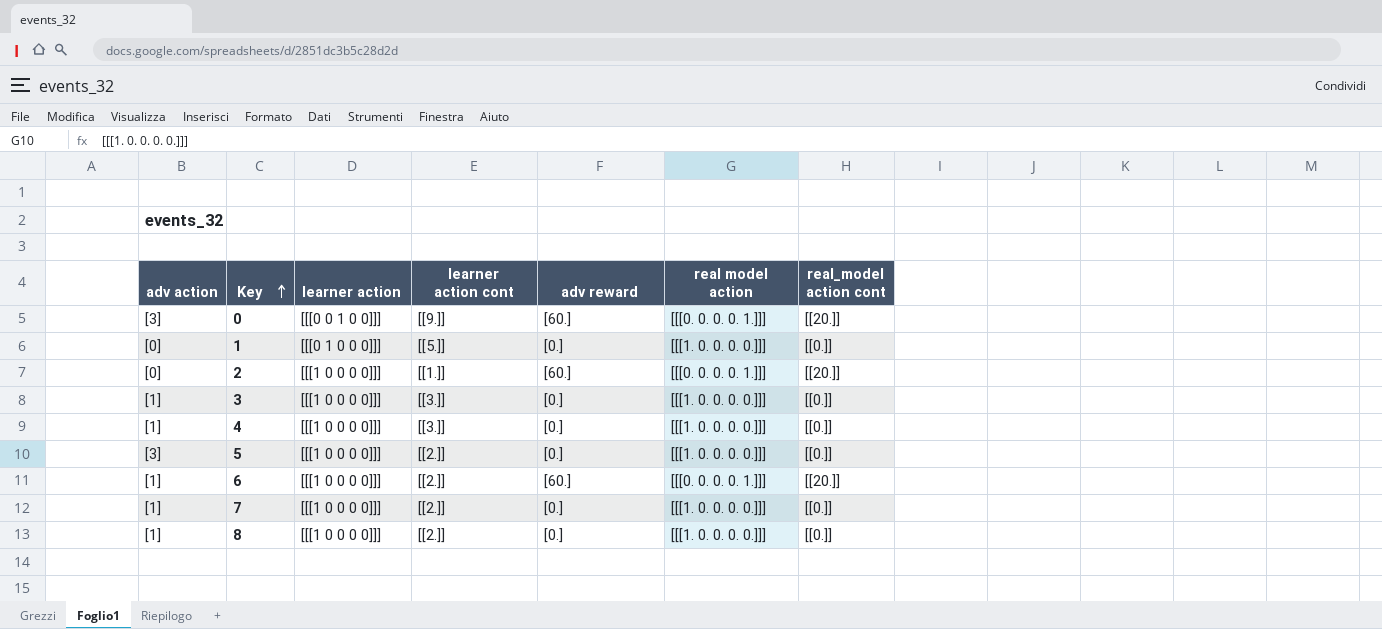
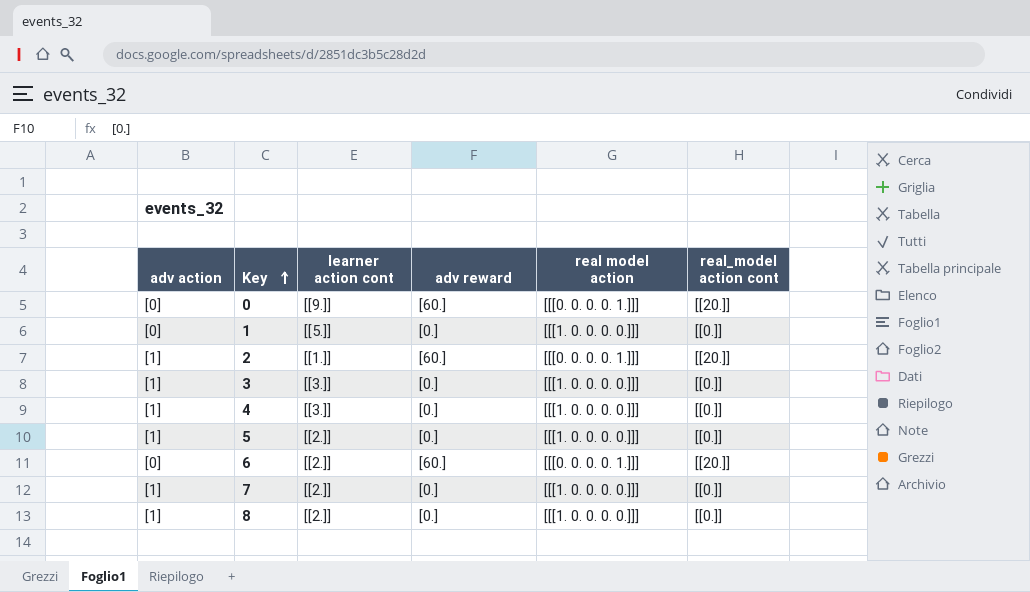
column learner action | position: 3 -> none
0 | adv action: [3] -> [0]
2 | adv action: [0] -> [1]
5 | adv action: [3] -> [1]
6 | adv action: [1] -> [0]

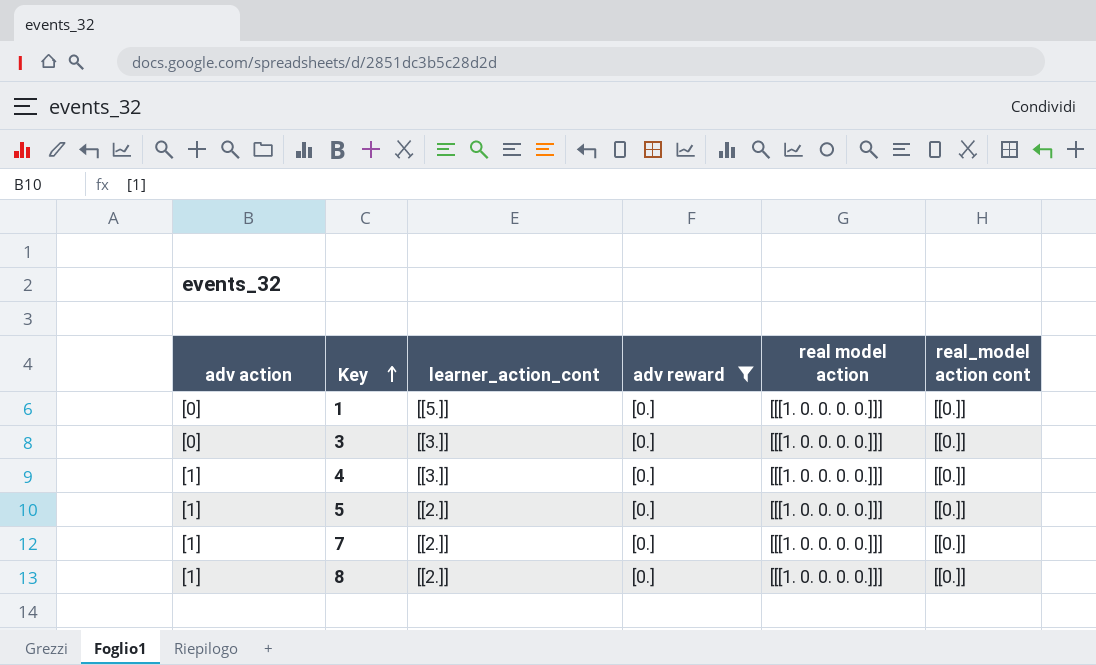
filter: none -> adv reward = [0.]
column name: learner action cont -> learner_action_cont
3 | adv action: [1] -> [0]

